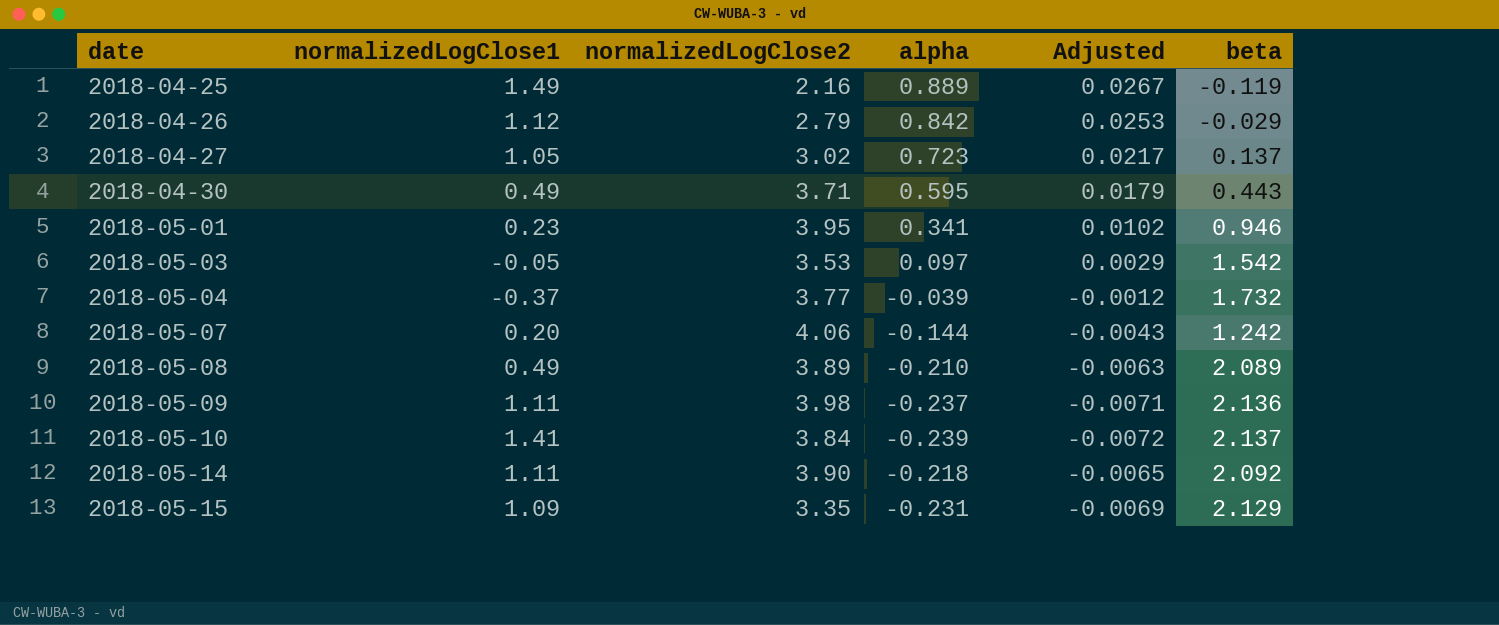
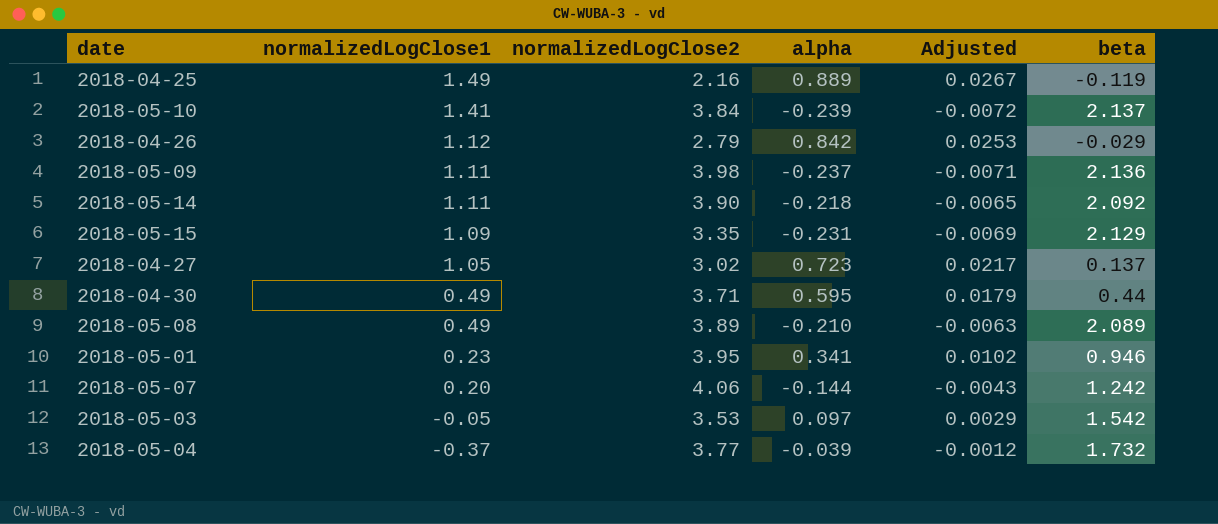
row order: date ascending -> normalizedLogClose1 descending
2018-04-30 | beta: 0.443 -> 0.44

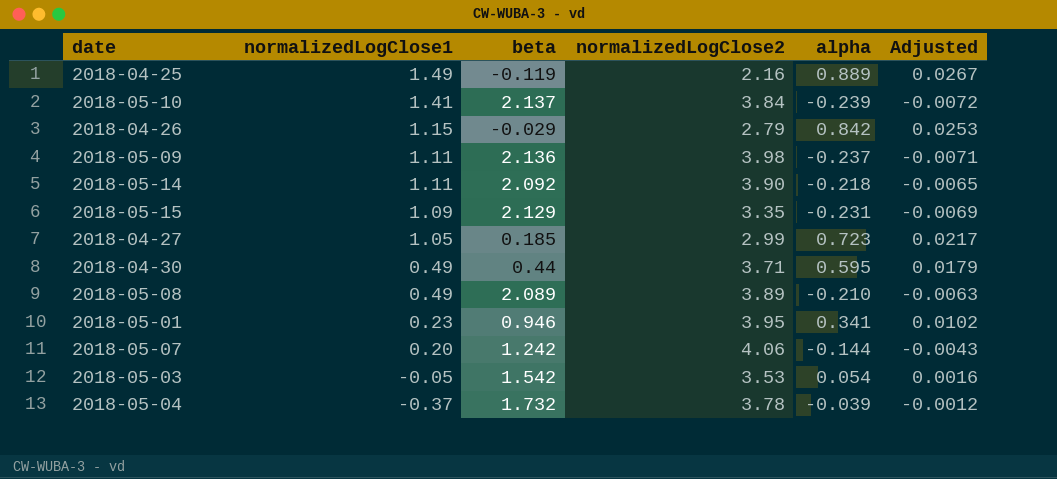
column beta | position: 6 -> 3
2018-04-26 | normalizedLogClose1: 1.12 -> 1.15
2018-04-27 | beta: 0.137 -> 0.185
2018-04-27 | normalizedLogClose2: 3.02 -> 2.99
2018-05-03 | alpha: 0.097 -> 0.054
2018-05-03 | Adjusted: 0.0029 -> 0.0016
2018-05-04 | normalizedLogClose2: 3.77 -> 3.78

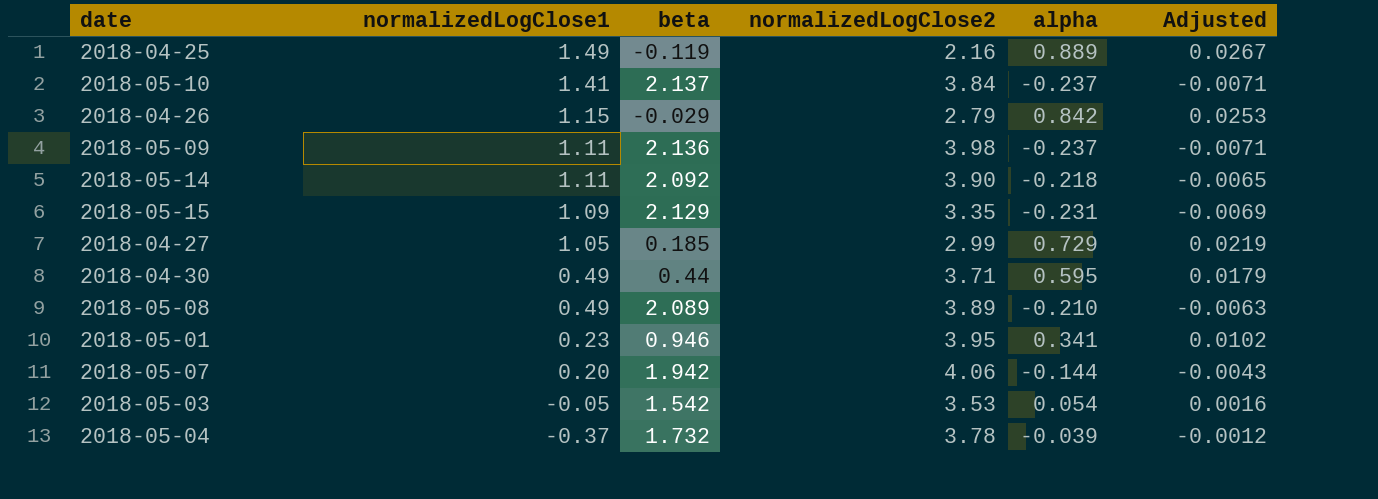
2018-05-10 | alpha: -0.239 -> -0.237
2018-05-10 | Adjusted: -0.0072 -> -0.0071
2018-04-27 | alpha: 0.723 -> 0.729
2018-04-27 | Adjusted: 0.0217 -> 0.0219
2018-05-07 | beta: 1.242 -> 1.942

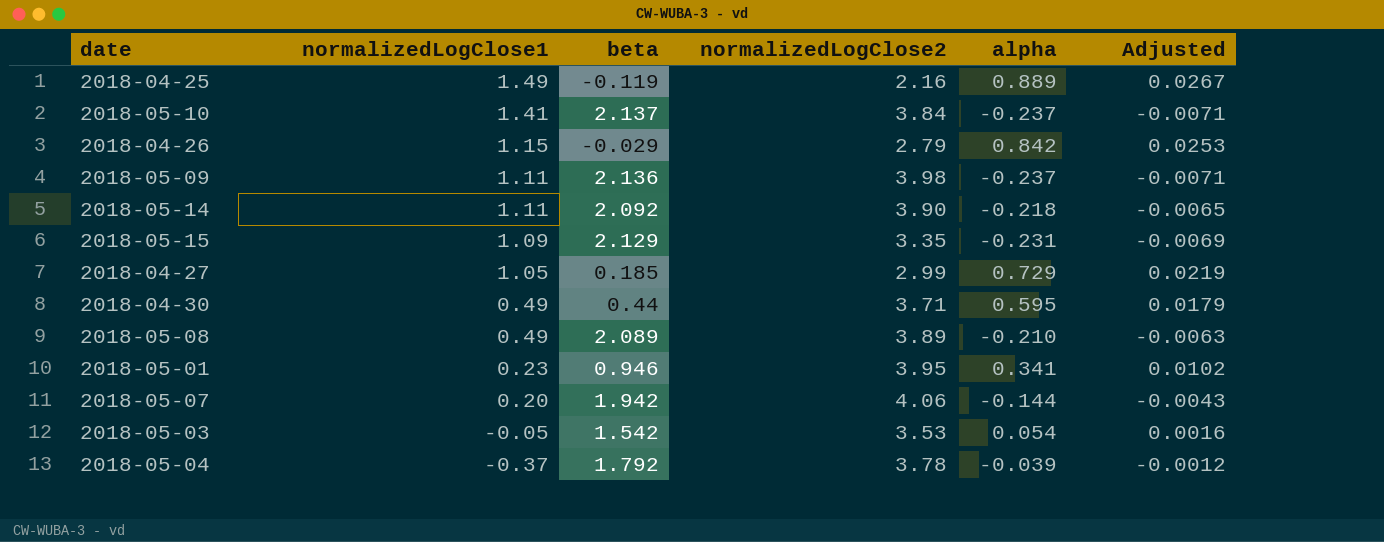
2018-05-04 | beta: 1.732 -> 1.792

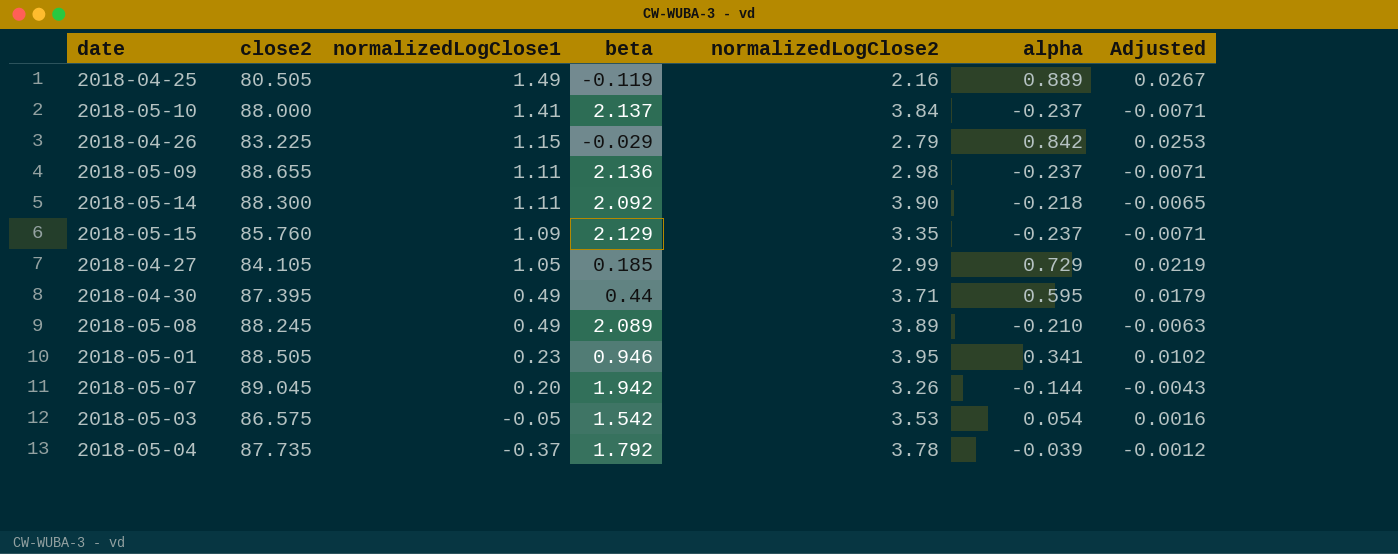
column close2 | position: none -> 2
2018-05-09 | normalizedLogClose2: 3.98 -> 2.98
2018-05-15 | alpha: -0.231 -> -0.237
2018-05-15 | Adjusted: -0.0069 -> -0.0071
2018-05-07 | normalizedLogClose2: 4.06 -> 3.26

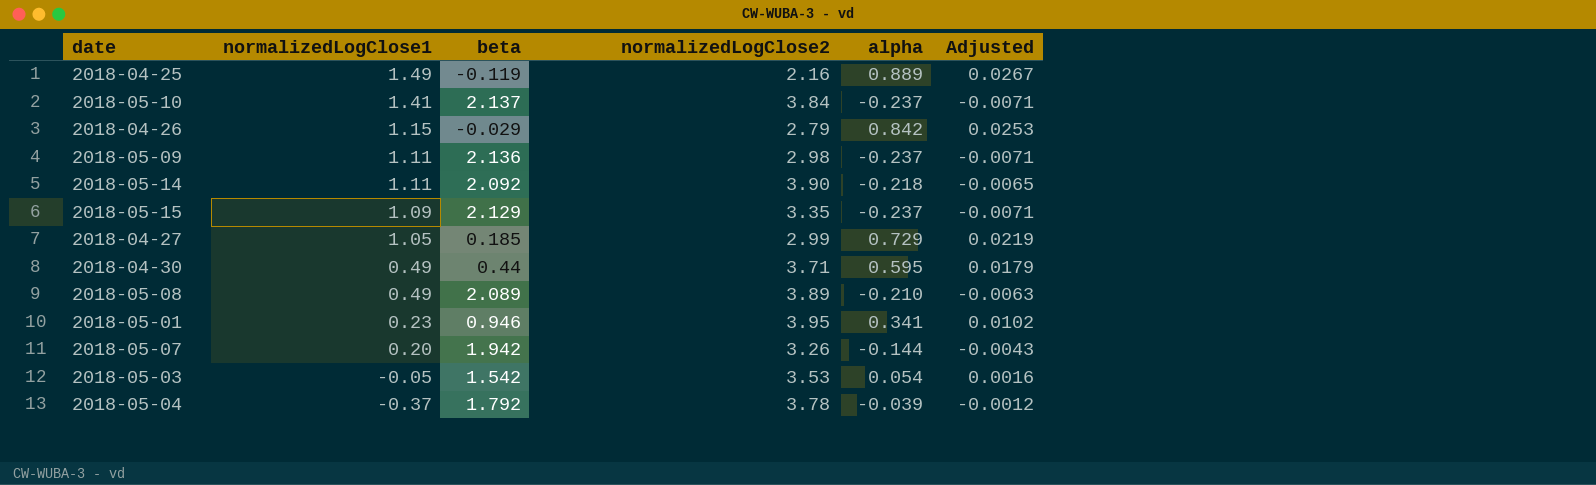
column close2 | position: 2 -> none

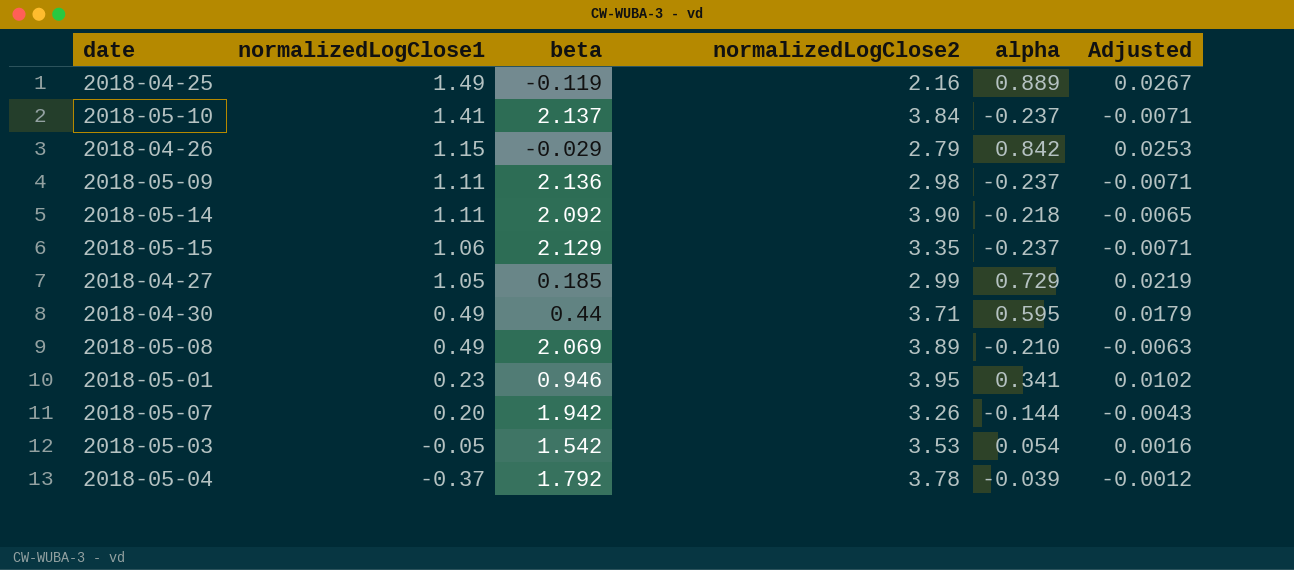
2018-05-15 | normalizedLogClose1: 1.09 -> 1.06
2018-05-08 | beta: 2.089 -> 2.069

